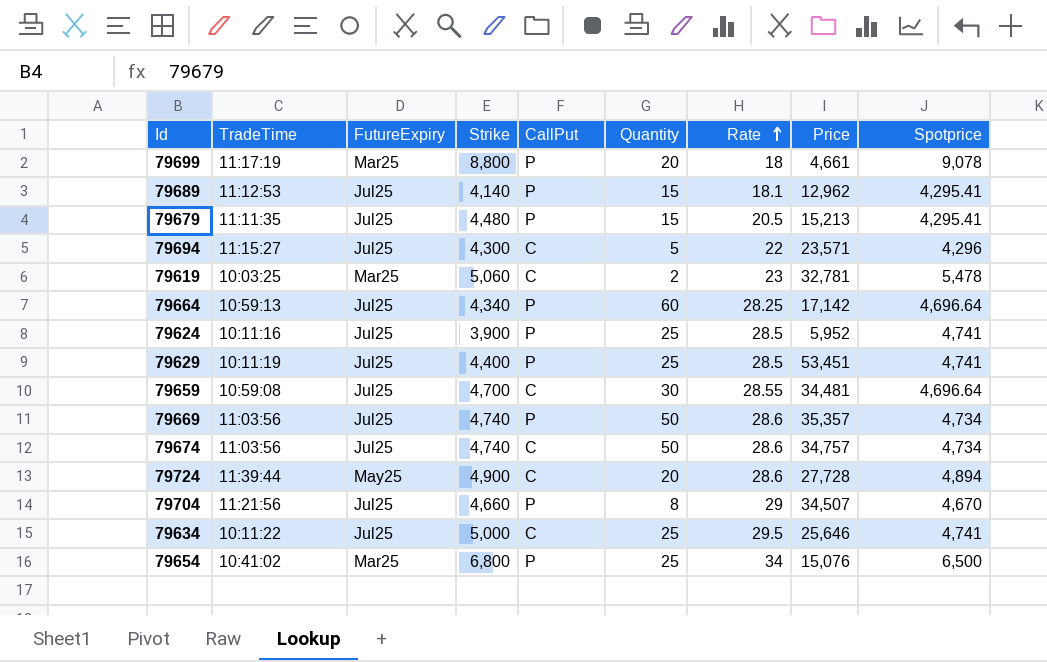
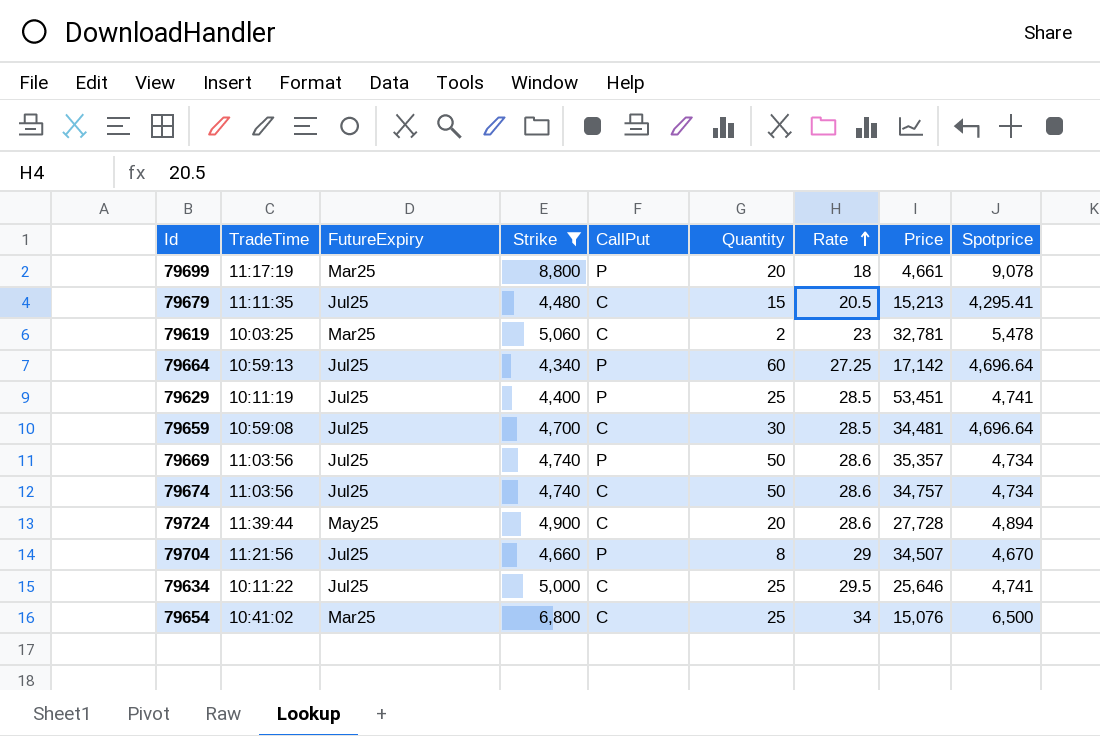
filter: none -> Strike >= 4,340
79679 | CallPut: P -> C
79664 | Rate: 28.25 -> 27.25
79659 | Rate: 28.55 -> 28.5
79654 | CallPut: P -> C

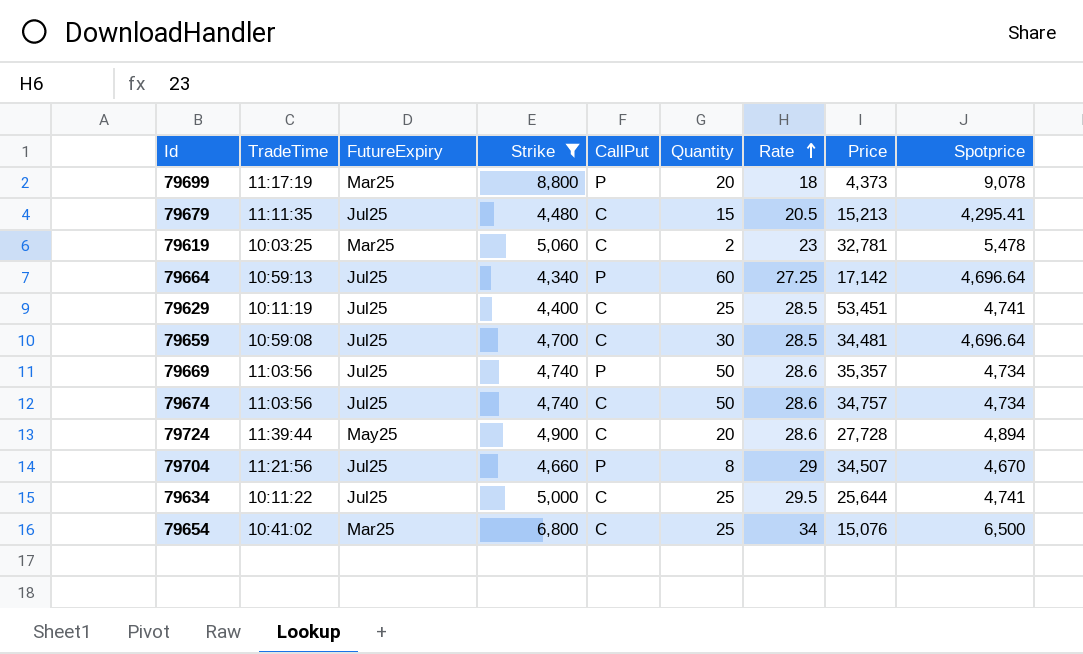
79699 | Price: 4,661 -> 4,373
79629 | CallPut: P -> C
79634 | Price: 25,646 -> 25,644

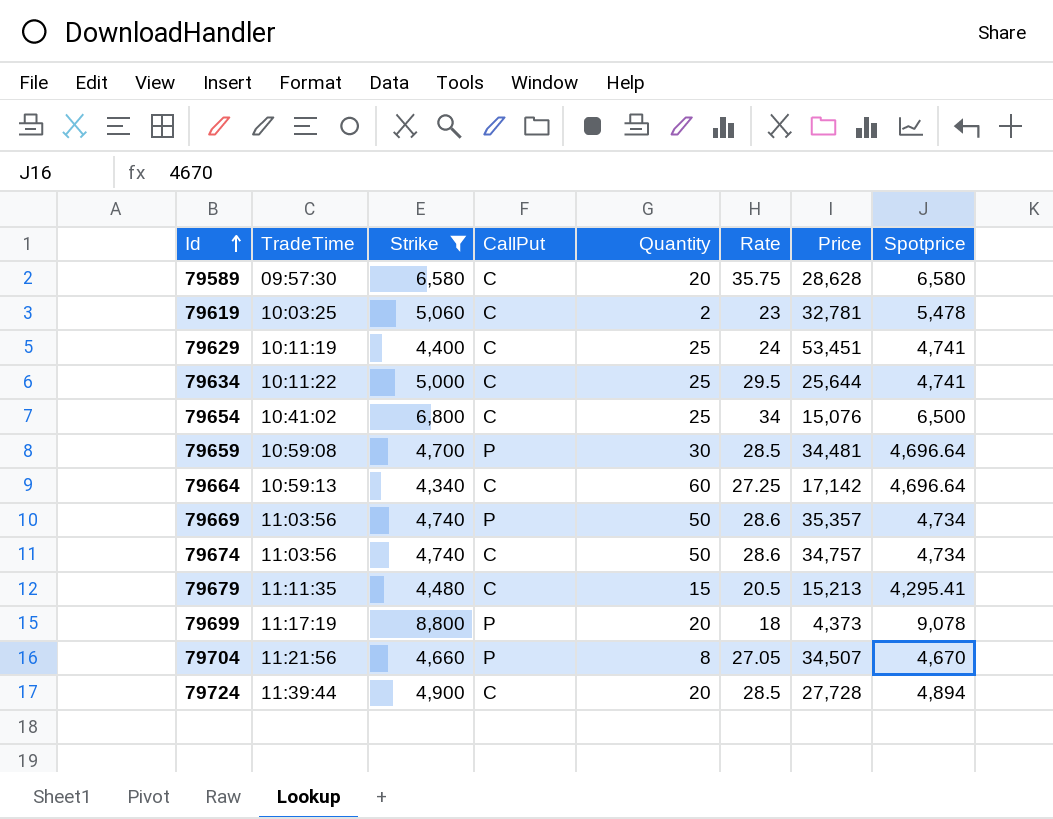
row order: Rate ascending -> Id ascending
column FutureExpiry | position: 3 -> none
row 79589: none -> 09:57:30 | 6,580 | C | 20 | 35.75 | 28,628 | 6,580
79629 | Rate: 28.5 -> 24
79659 | CallPut: C -> P
79664 | CallPut: P -> C
79704 | Rate: 29 -> 27.05
79724 | Rate: 28.6 -> 28.5

